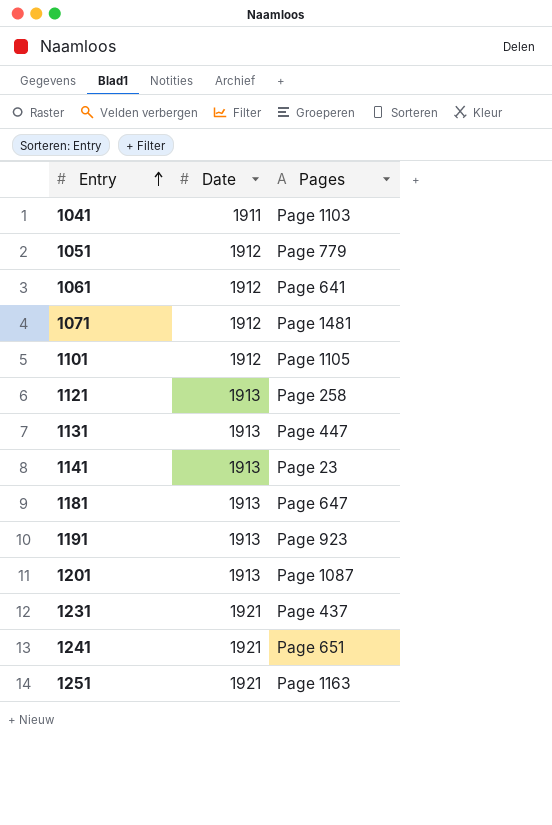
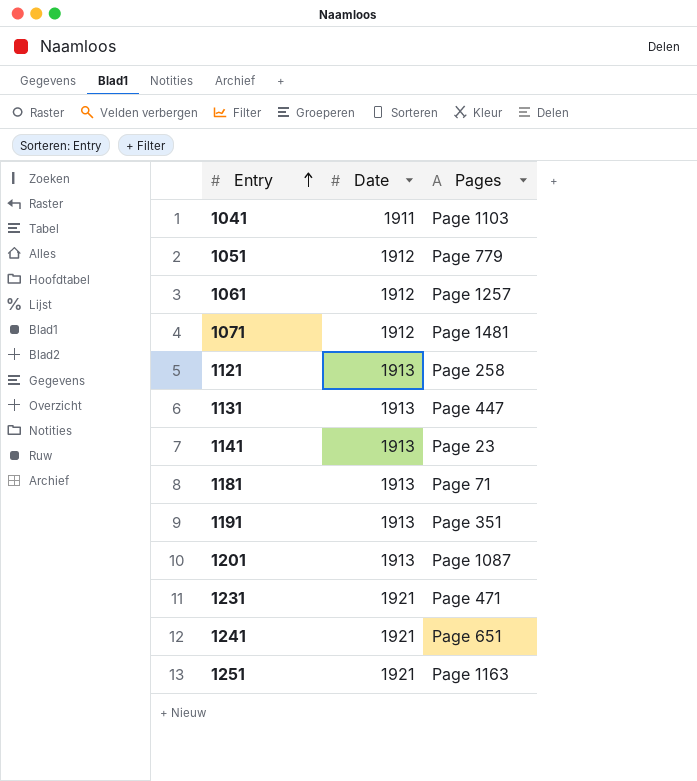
row 1101: 1912 | Page 1105 -> none
1061 | Pages: Page 641 -> Page 1257
1181 | Pages: Page 647 -> Page 71
1191 | Pages: Page 923 -> Page 351
1231 | Pages: Page 437 -> Page 471

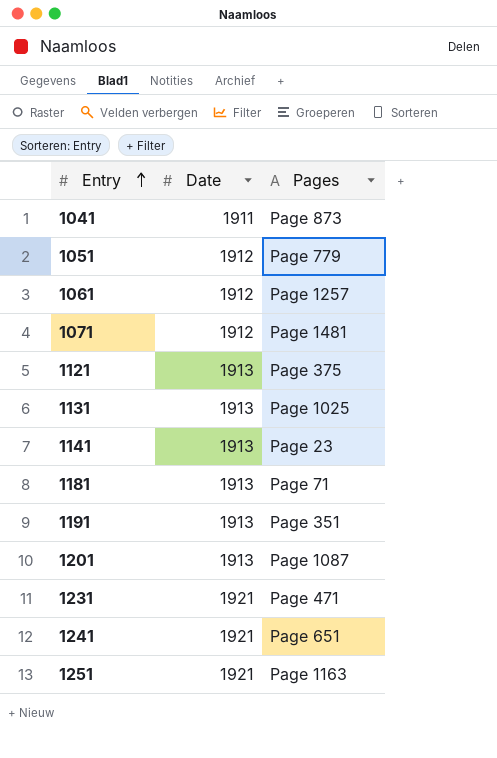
1041 | Pages: Page 1103 -> Page 873
1121 | Pages: Page 258 -> Page 375
1131 | Pages: Page 447 -> Page 1025

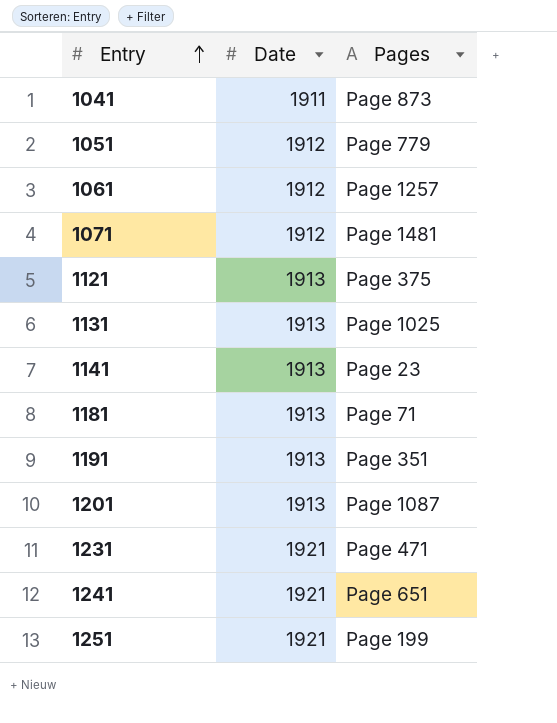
1251 | Pages: Page 1163 -> Page 199

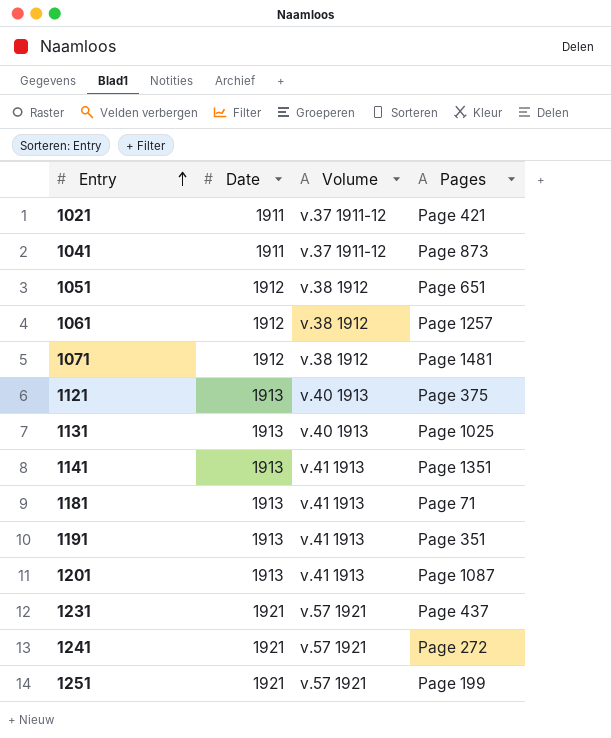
column Volume | position: none -> 3
row 1021: none -> 1911 | v.37 1911-12 | Page 421
1051 | Pages: Page 779 -> Page 651
1141 | Pages: Page 23 -> Page 1351
1231 | Pages: Page 471 -> Page 437
1241 | Pages: Page 651 -> Page 272

